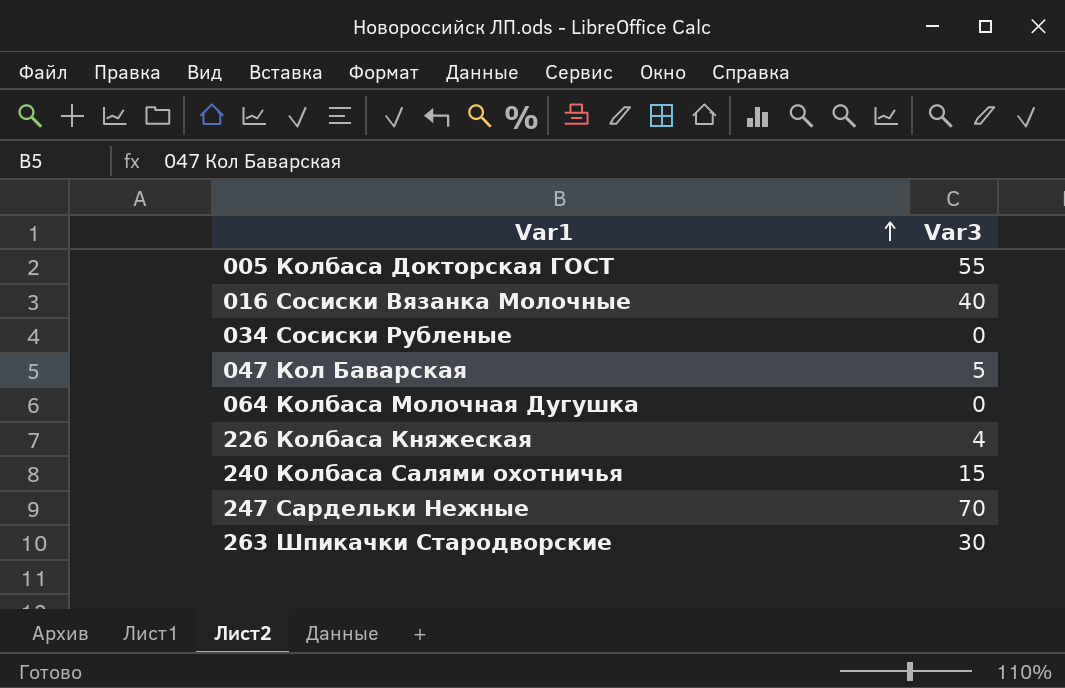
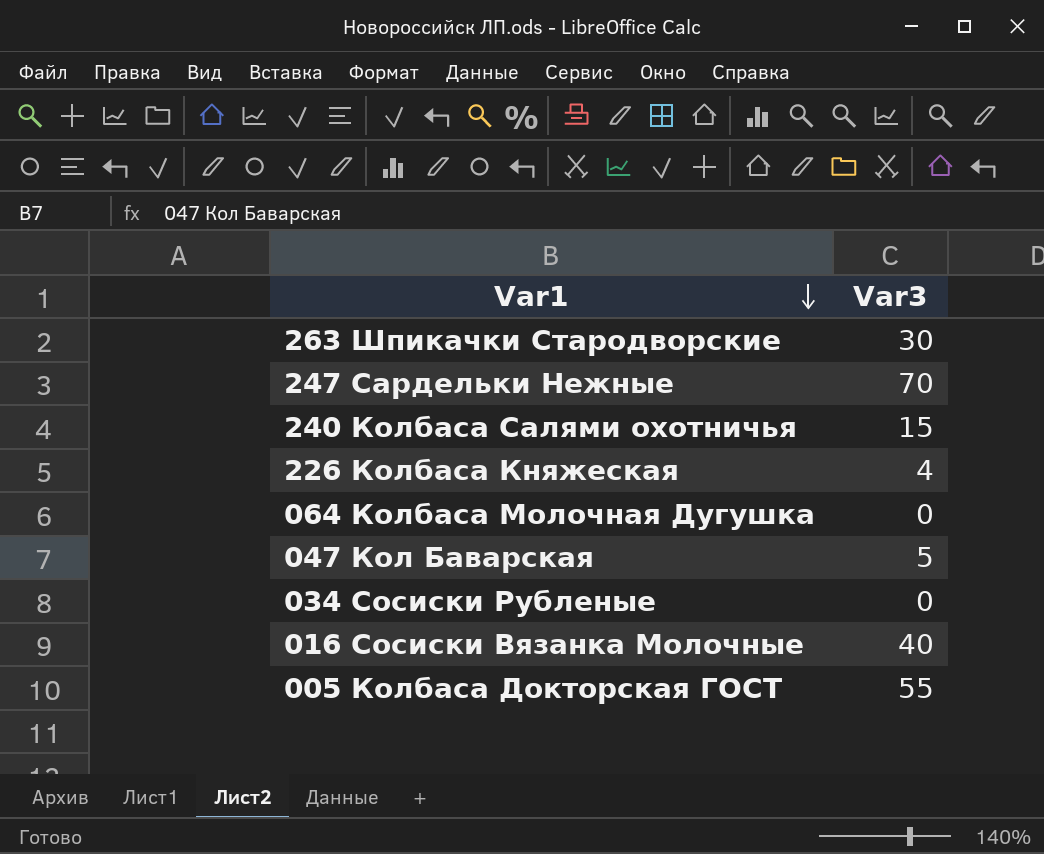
row order: Var1 ascending -> Var1 descending

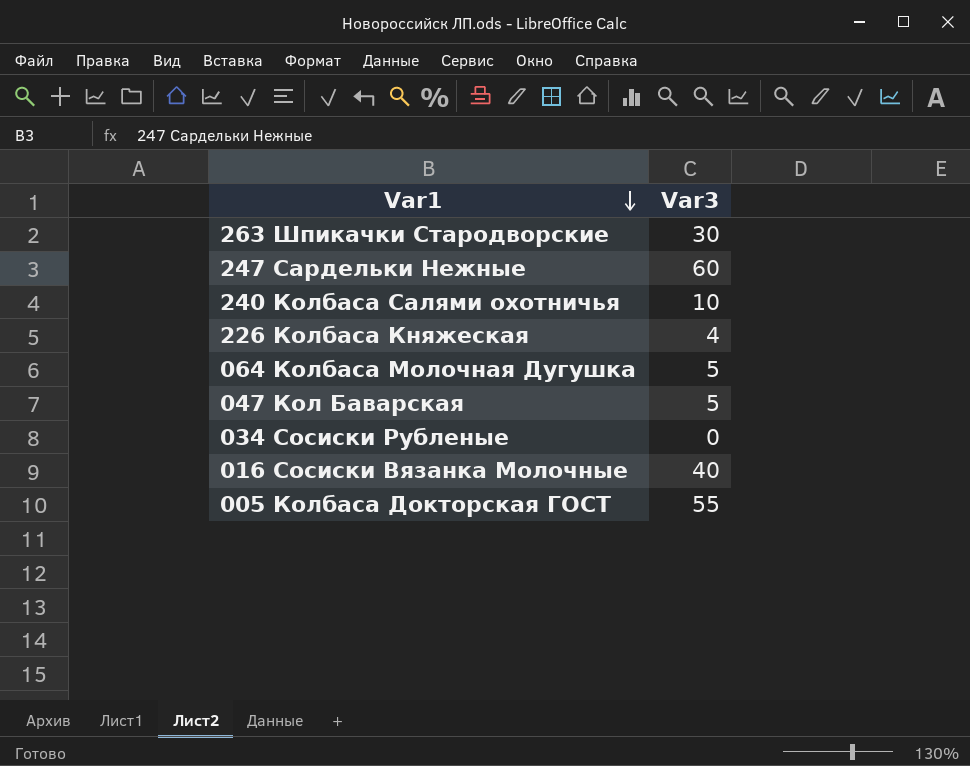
247 Сардельки Нежные | Var3: 70 -> 60
240 Колбаса Салями охотничья | Var3: 15 -> 10
064 Колбаса Молочная Дугушка | Var3: 0 -> 5

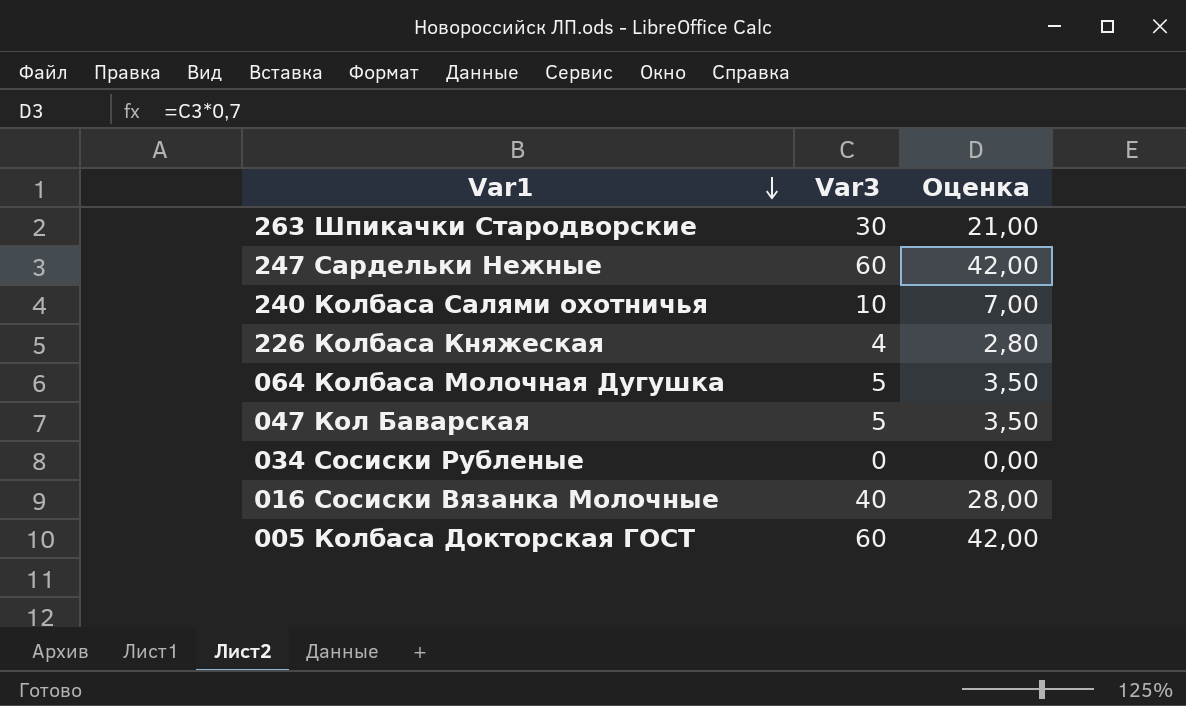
column Оценка | formula: none -> [Var3] * 0,7
005 Колбаса Докторская ГОСТ | Var3: 55 -> 60

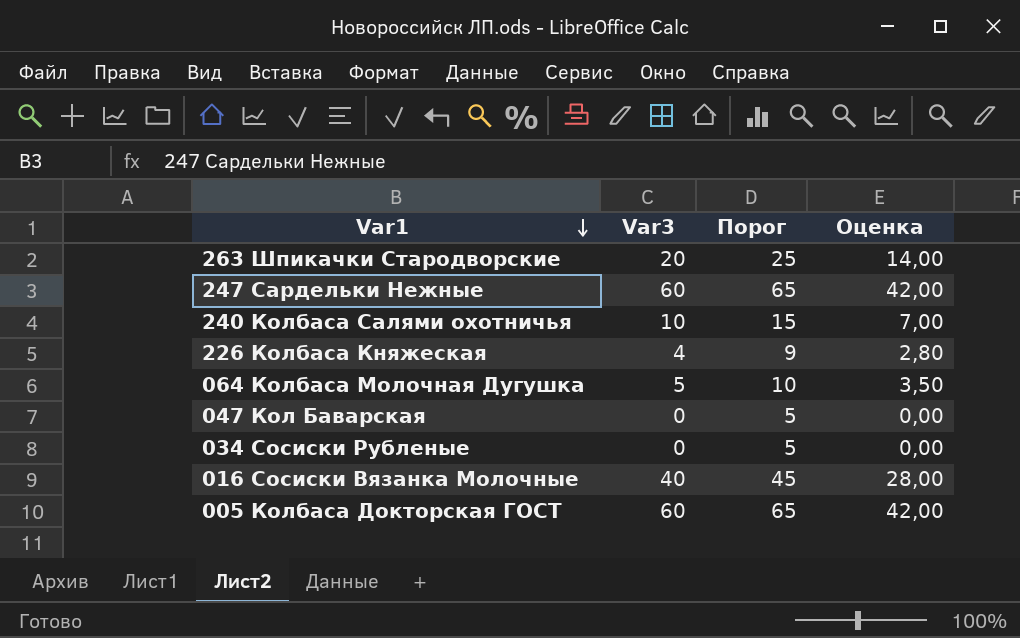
column Порог | formula: none -> [Var3] + 5
263 Шпикачки Стародворские | Var3: 30 -> 20
263 Шпикачки Стародворские | Оценка: 21,00 -> 14,00
047 Кол Баварская | Var3: 5 -> 0
047 Кол Баварская | Оценка: 3,50 -> 0,00

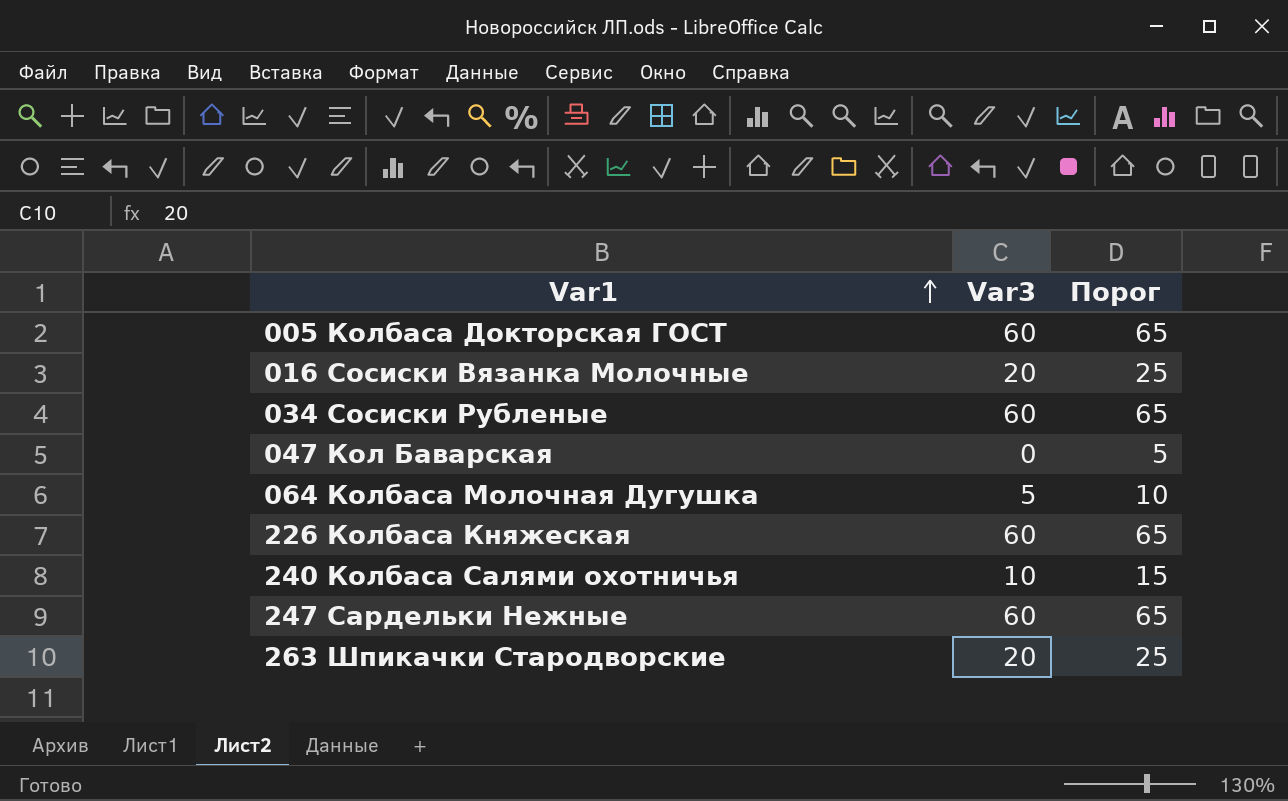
row order: Var1 descending -> Var1 ascending
column Оценка | formula: [Var3] * 0,7 -> none
016 Сосиски Вязанка Молочные | Var3: 40 -> 20
016 Сосиски Вязанка Молочные | Порог: 45 -> 25
034 Сосиски Рубленые | Var3: 0 -> 60
034 Сосиски Рубленые | Порог: 5 -> 65
226 Колбаса Княжеская | Var3: 4 -> 60
226 Колбаса Княжеская | Порог: 9 -> 65

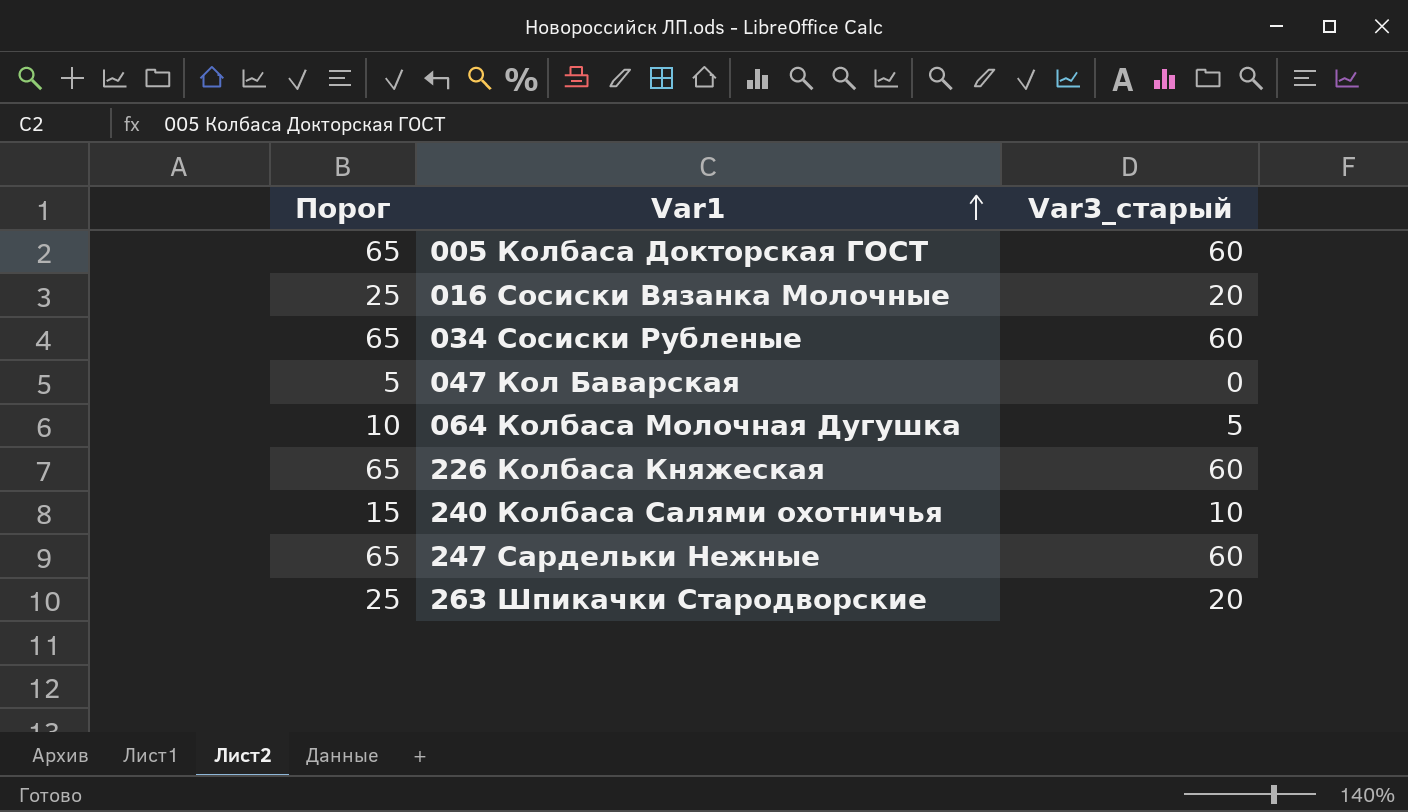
column Порог | position: 3 -> 1
column name: Var3 -> Var3_старый

